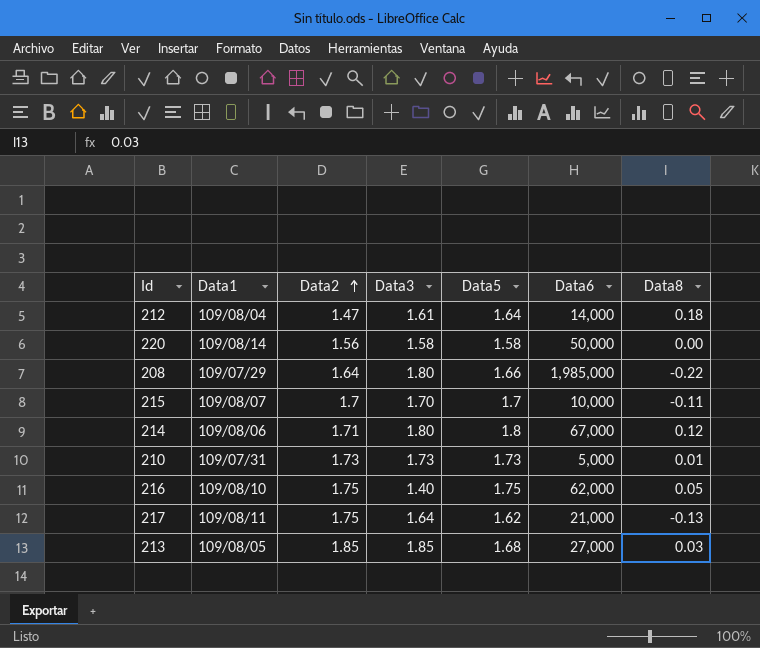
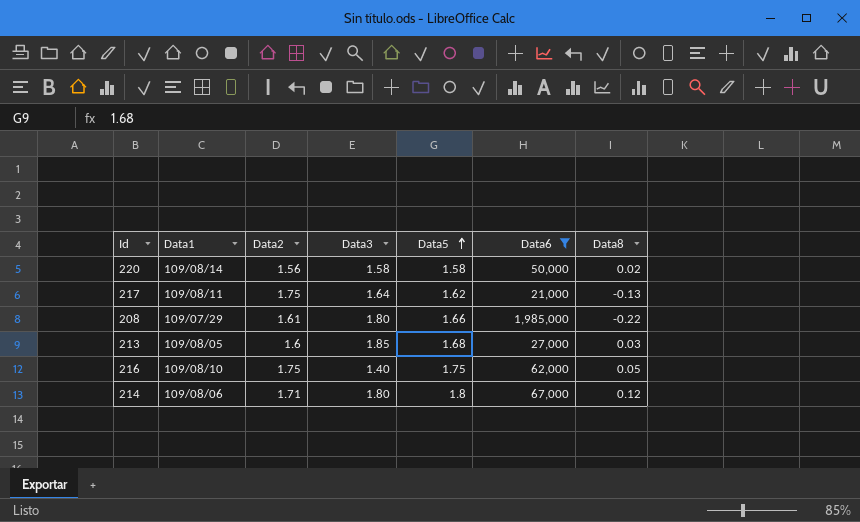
filter: none -> Data6 >= 21,000
row order: Data2 ascending -> Data5 ascending
220 | Data8: 0.00 -> 0.02
208 | Data2: 1.64 -> 1.61
213 | Data2: 1.85 -> 1.6

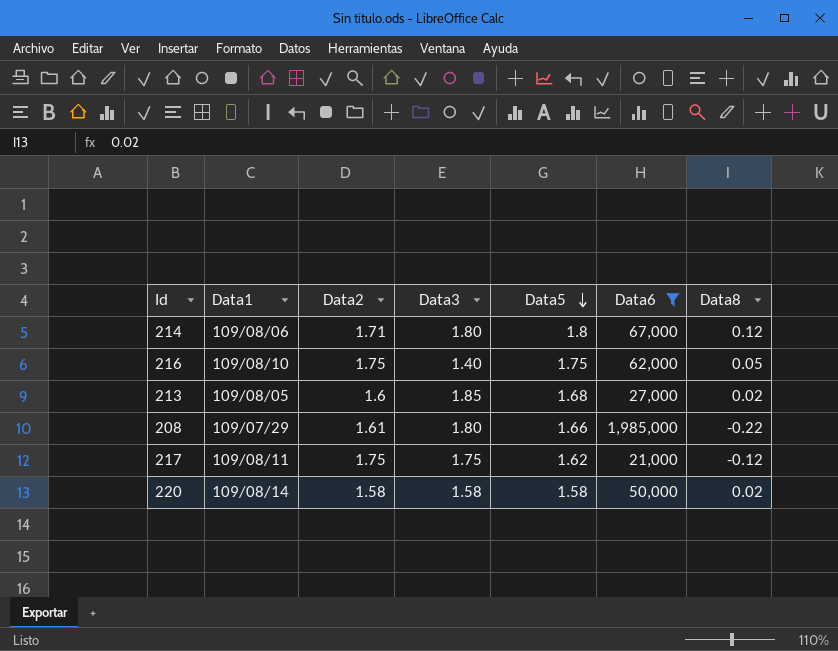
row order: Data5 ascending -> Data5 descending
213 | Data8: 0.03 -> 0.02
217 | Data3: 1.64 -> 1.75
217 | Data8: -0.13 -> -0.12
220 | Data2: 1.56 -> 1.58

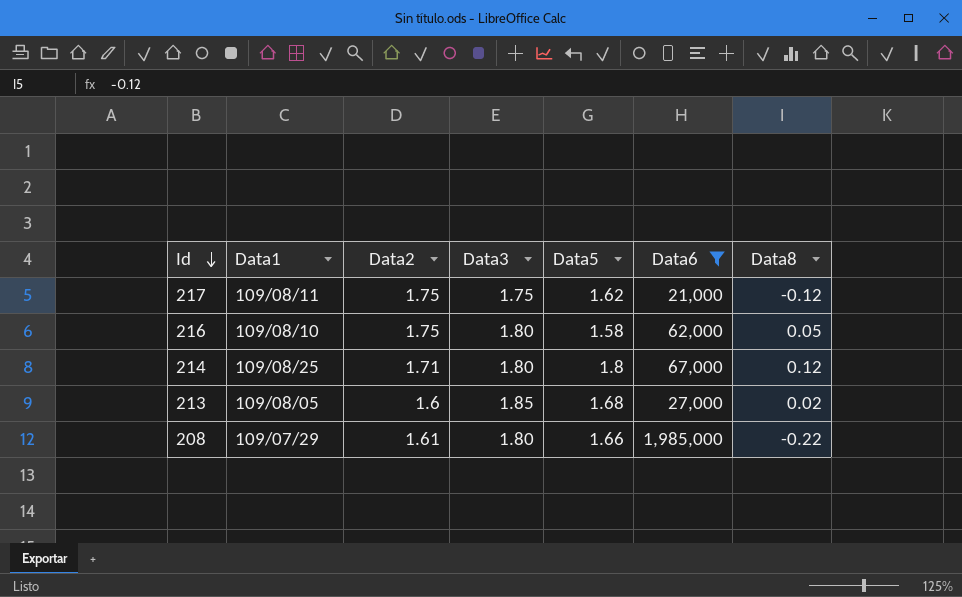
row order: Data5 descending -> Id descending
row 220: 109/08/14 | 1.58 | 1.58 | 1.58 | 50,000 | 0.02 -> none
216 | Data3: 1.40 -> 1.80
216 | Data5: 1.75 -> 1.58
214 | Data1: 109/08/06 -> 109/08/25

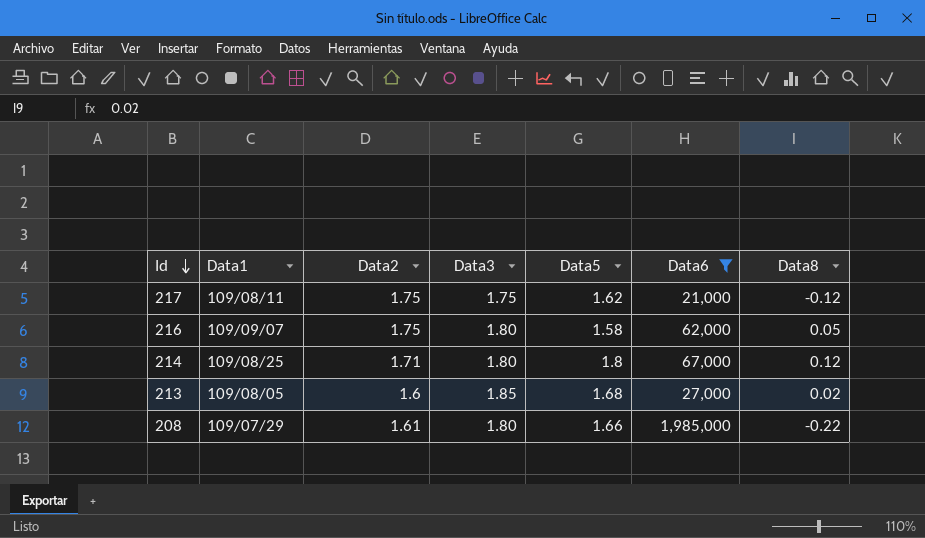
216 | Data1: 109/08/10 -> 109/09/07

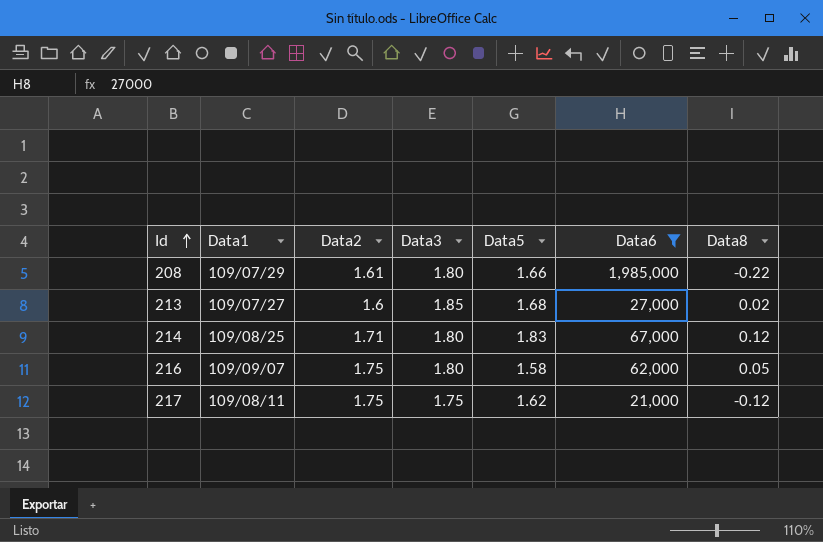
row order: Id descending -> Id ascending
213 | Data1: 109/08/05 -> 109/07/27
214 | Data5: 1.8 -> 1.83

